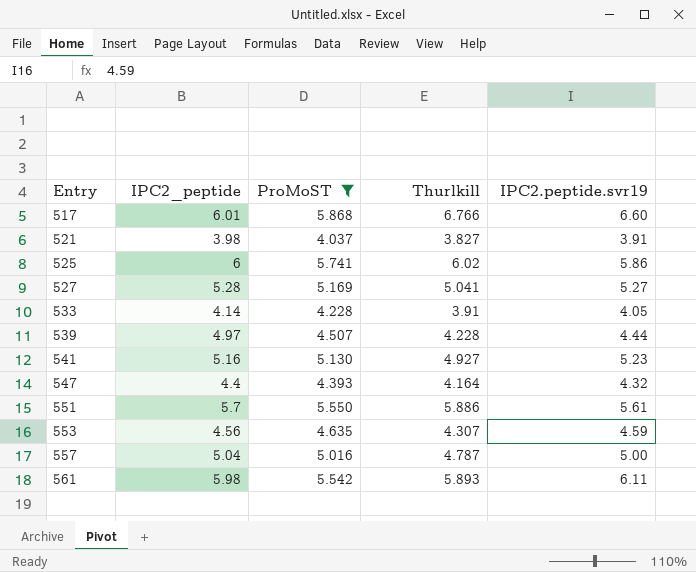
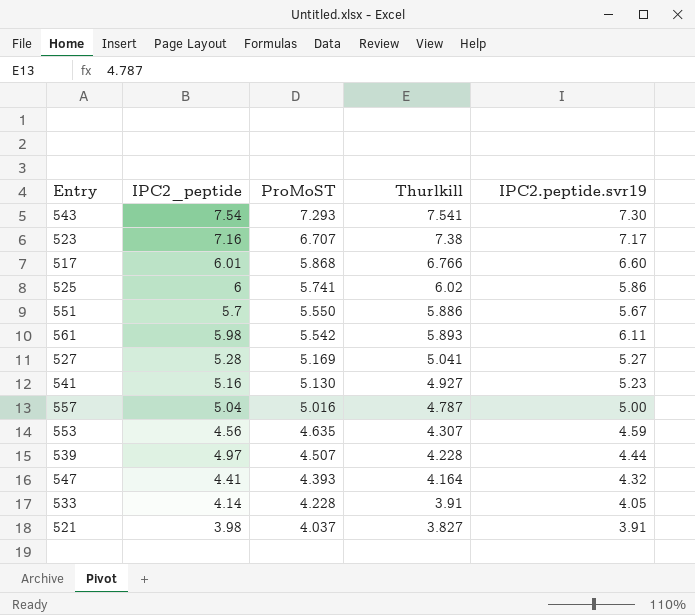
filter: ProMoST <= 5.868 -> none
row order: Entry ascending -> ProMoST descending
551 | IPC2.peptide.svr19: 5.61 -> 5.67
547 | IPC2_peptide: 4.4 -> 4.41

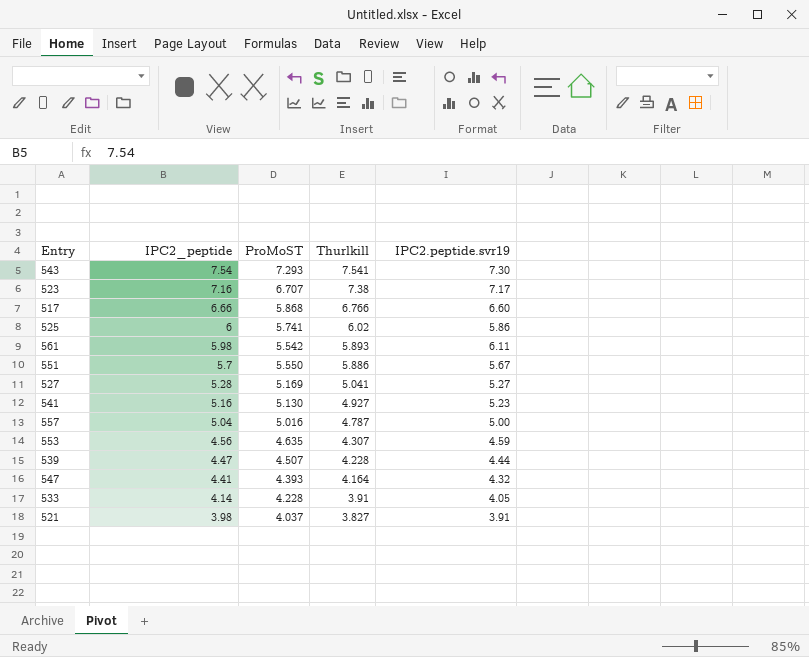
row order: ProMoST descending -> IPC2_peptide descending
517 | IPC2_peptide: 6.01 -> 6.66
539 | IPC2_peptide: 4.97 -> 4.47

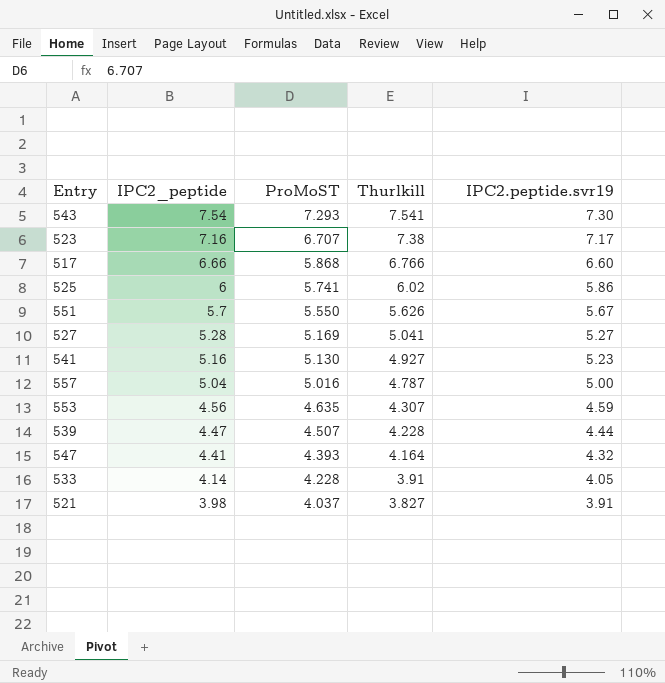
row 561: 5.98 | 5.542 | 5.893 | 6.11 -> none
551 | Thurlkill: 5.886 -> 5.626

